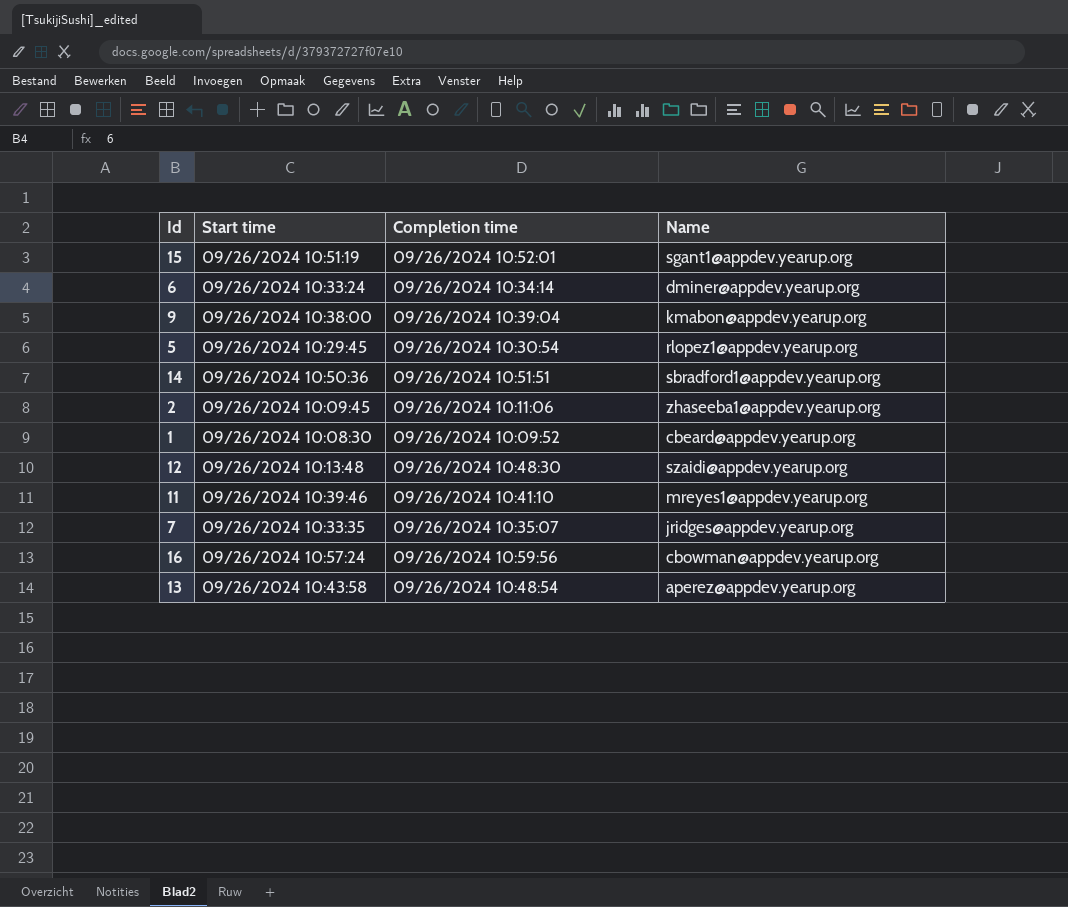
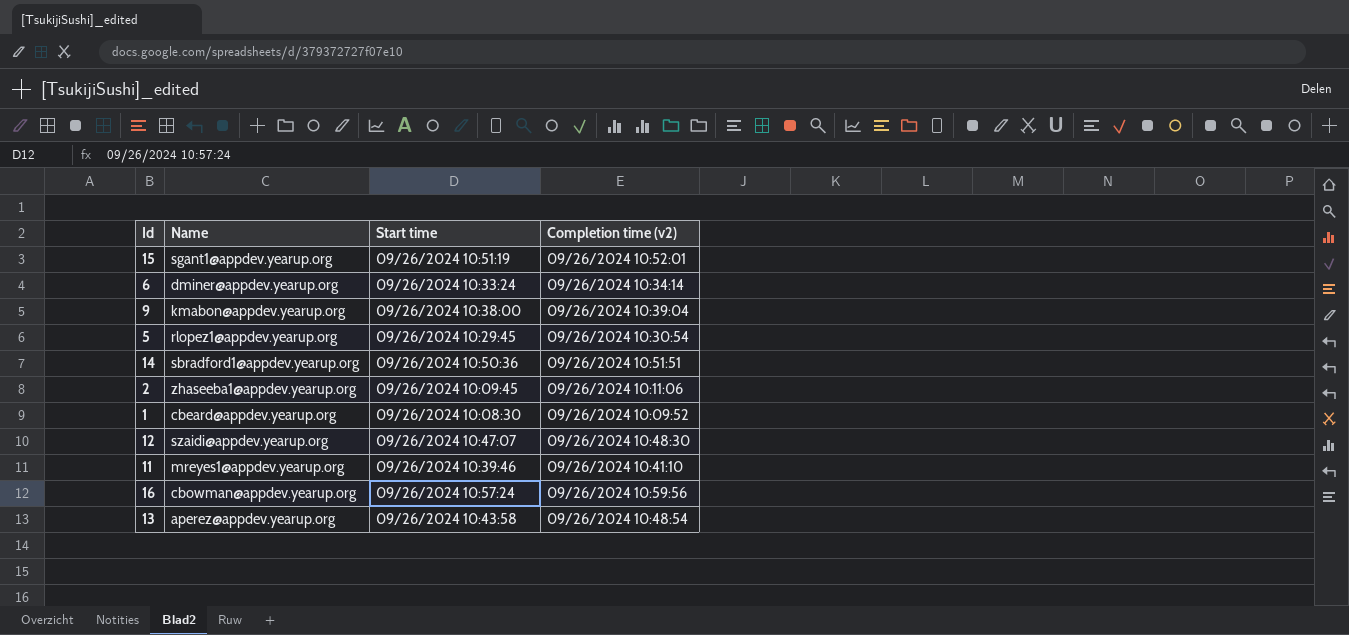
column Name | position: 4 -> 2
column name: Completion time -> Completion time (v2)
row 7: 09/26/2024 10:33:35 | 09/26/2024 10:35:07 | jridges@appdev.yearup.org -> none
12 | Start time: 09/26/2024 10:13:48 -> 09/26/2024 10:47:07

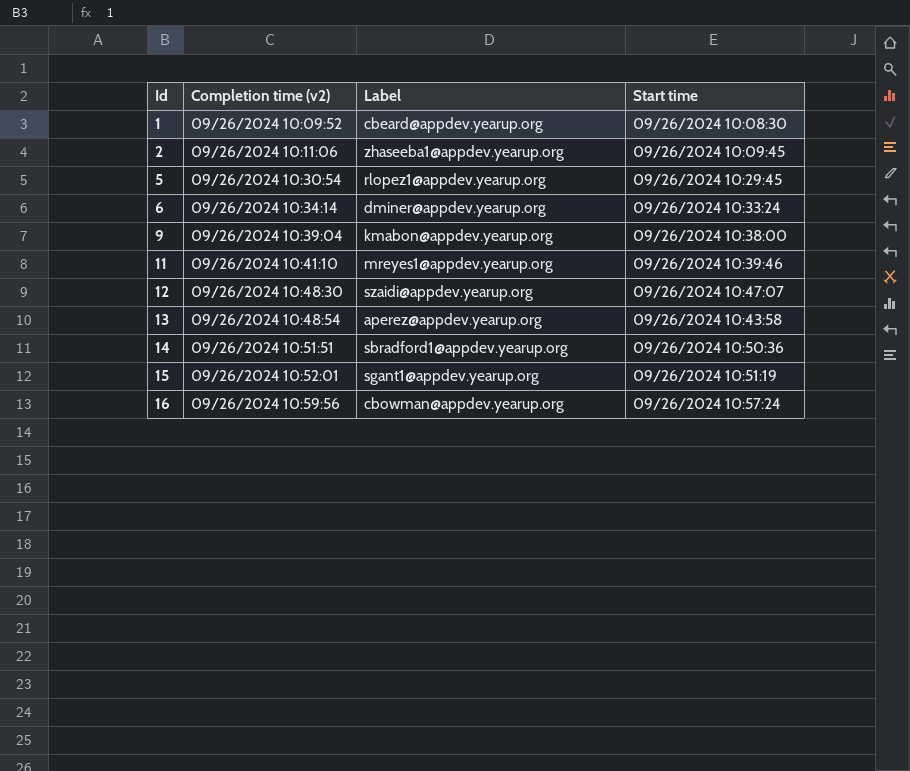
row order: none -> Id ascending
column Completion time (v2) | position: 4 -> 2
column name: Name -> Label

